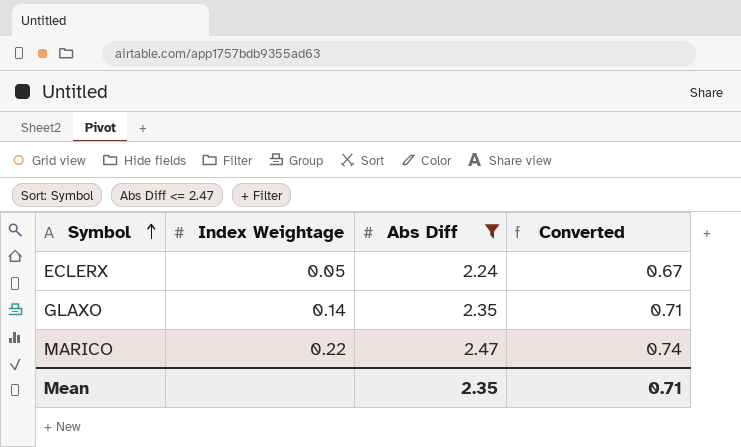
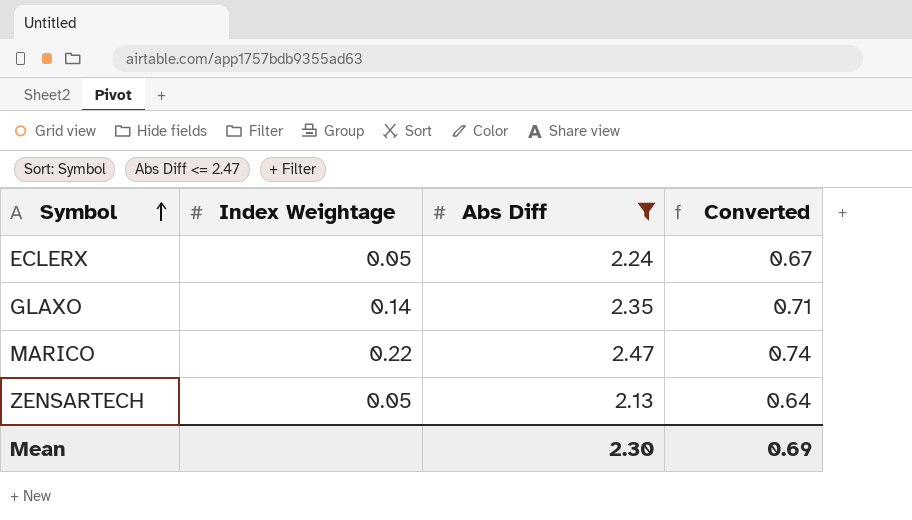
row ZENSARTECH: none -> 0.05 | 2.13 | 0.64
Mean | Abs Diff: 2.35 -> 2.30
Mean | Converted: 0.71 -> 0.69

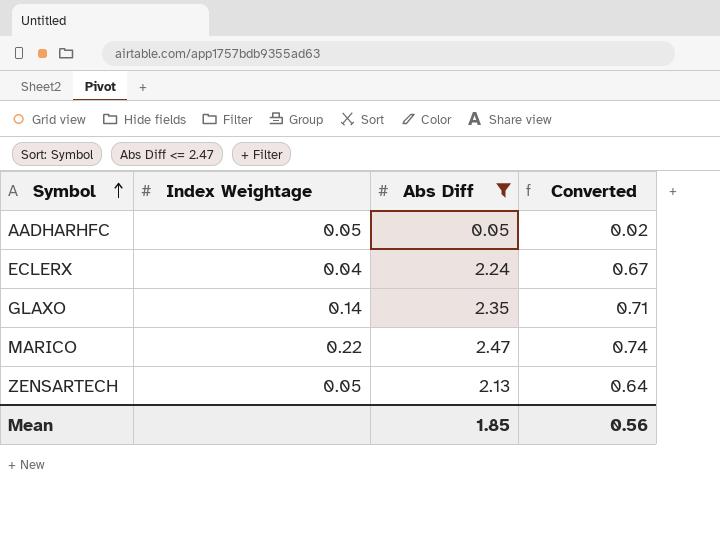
row AADHARHFC: none -> 0.05 | 0.05 | 0.02
ECLERX | Index Weightage: 0.05 -> 0.04
Mean | Abs Diff: 2.30 -> 1.85
Mean | Converted: 0.69 -> 0.56

